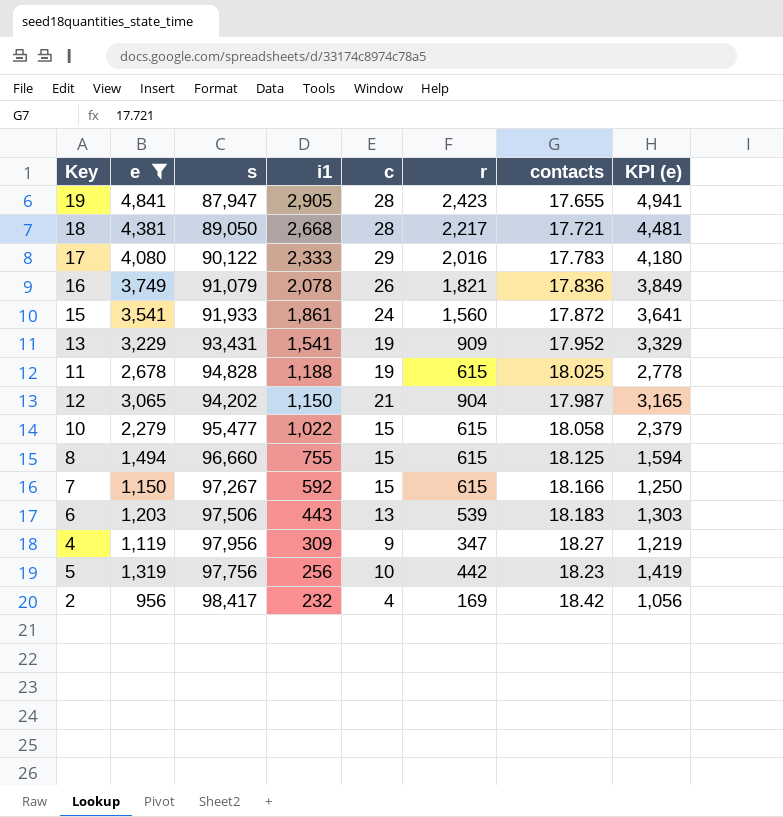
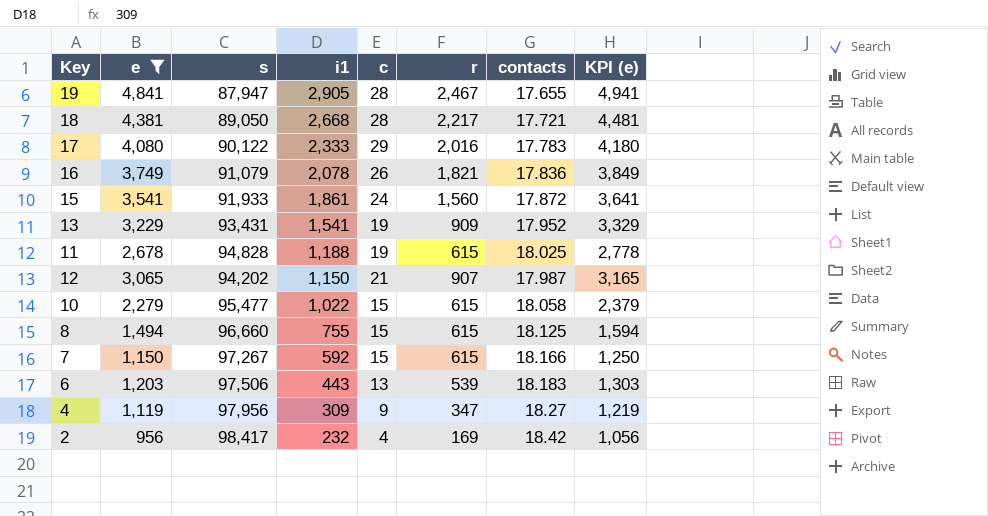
row 5: 1,319 | 97,756 | 256 | 10 | 442 | 18.23 | 1,419 -> none
19 | r: 2,423 -> 2,467
12 | r: 904 -> 907

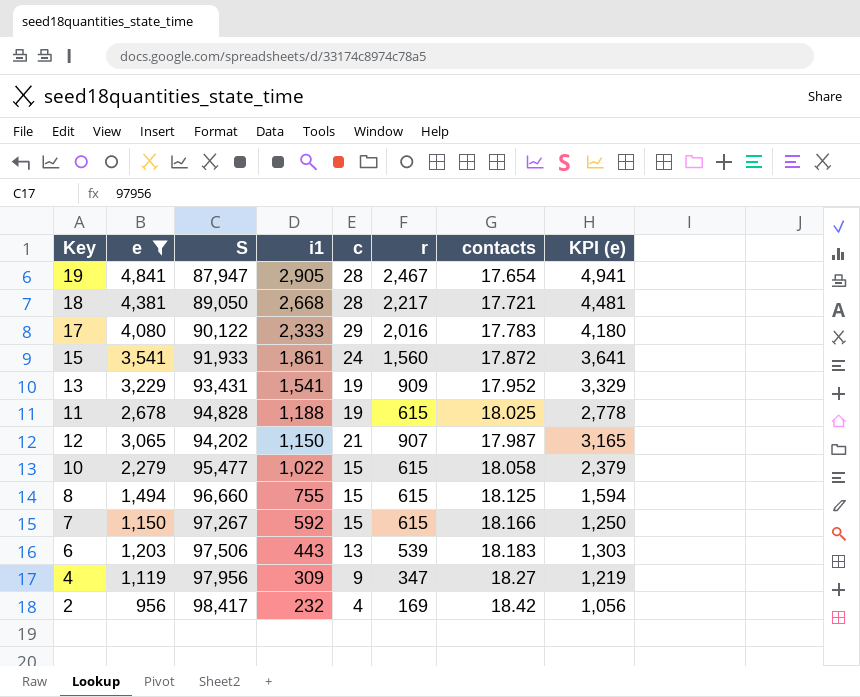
column name: s -> S
row 16: 3,749 | 91,079 | 2,078 | 26 | 1,821 | 17.836 | 3,849 -> none
19 | contacts: 17.655 -> 17.654

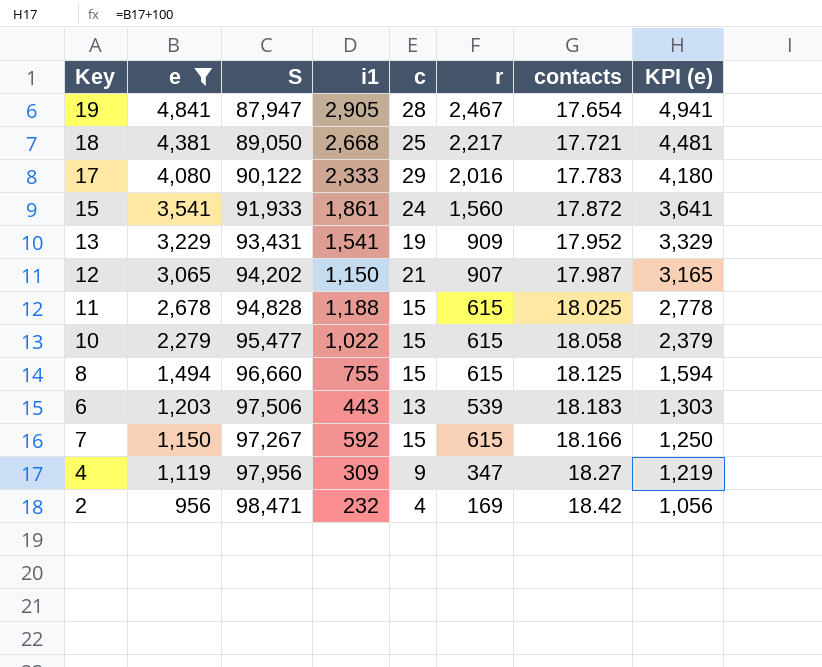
row order: i1 descending -> e descending
18 | c: 28 -> 25
11 | c: 19 -> 15
2 | S: 98,417 -> 98,471

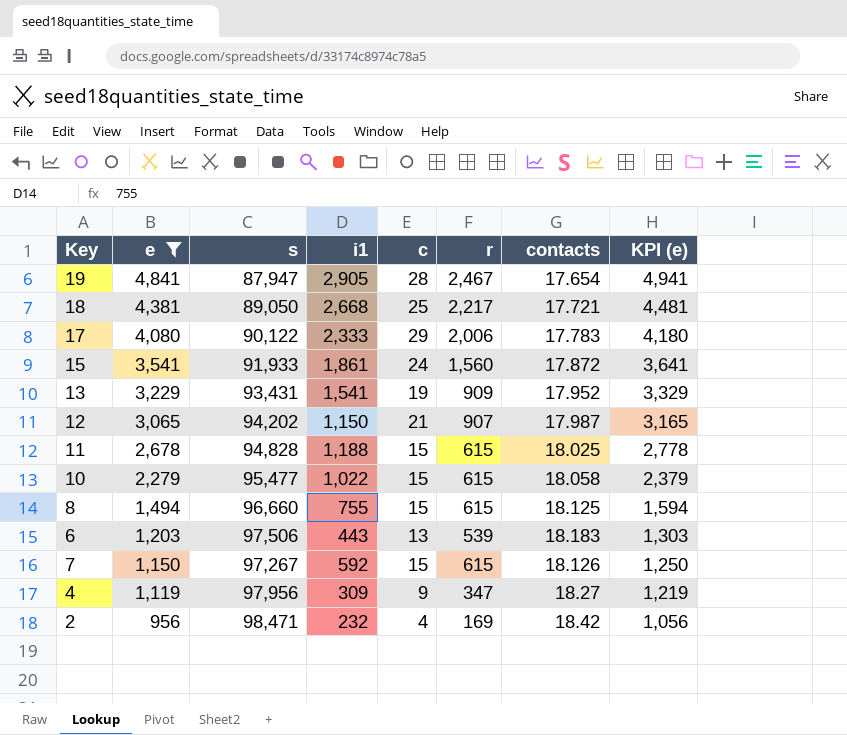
column name: S -> s
17 | r: 2,016 -> 2,006
7 | contacts: 18.166 -> 18.126

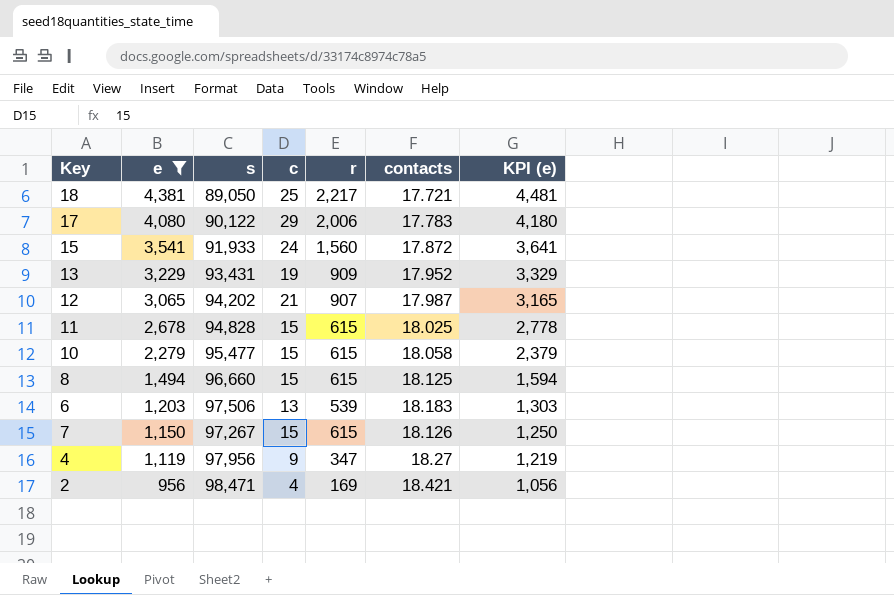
column i1 | position: 4 -> none
row 19: 4,841 | 87,947 | 2,905 | 28 | 2,467 | 17.654 | 4,941 -> none
2 | contacts: 18.42 -> 18.421

